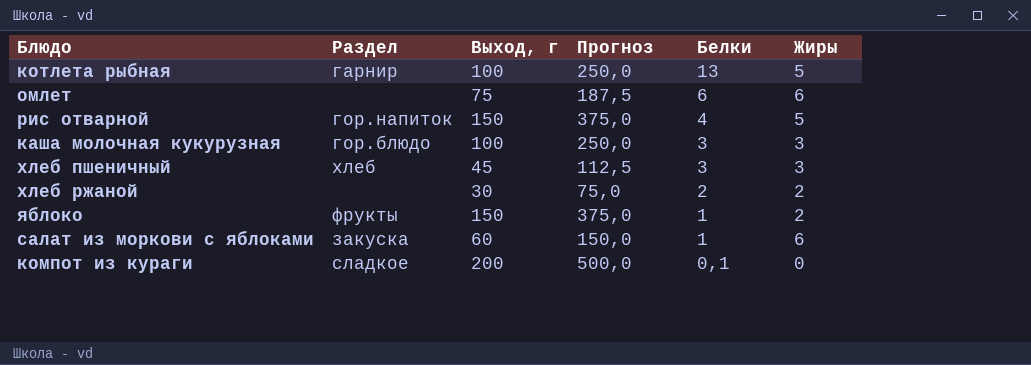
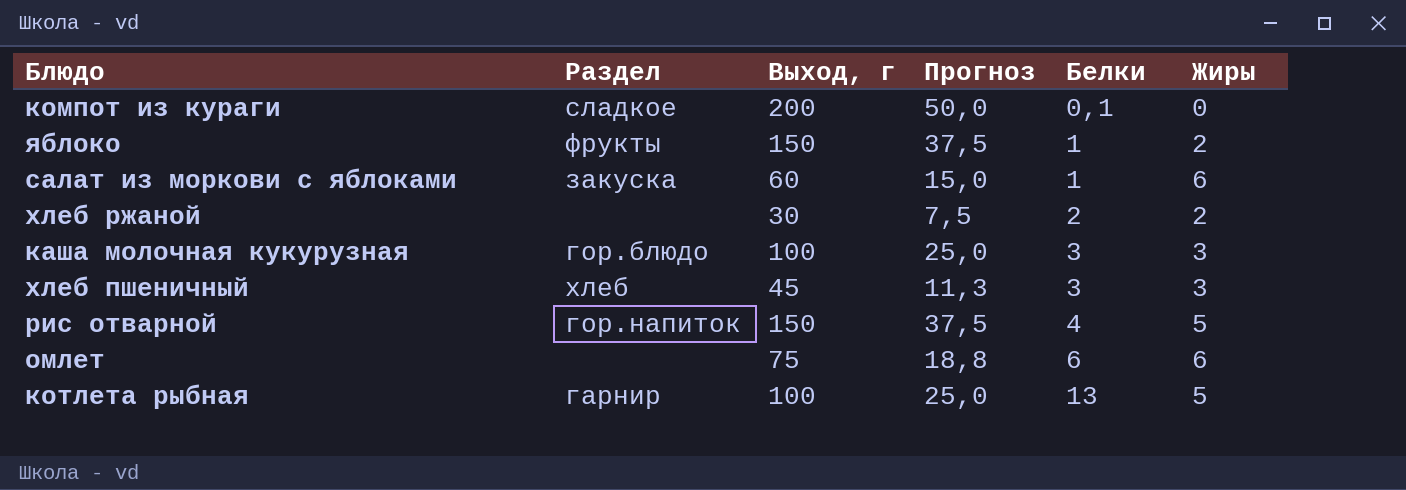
row order: Белки descending -> Белки ascending
column Прогноз | formula: [Выход, г] * 2,5 -> [Выход, г] * 0,25

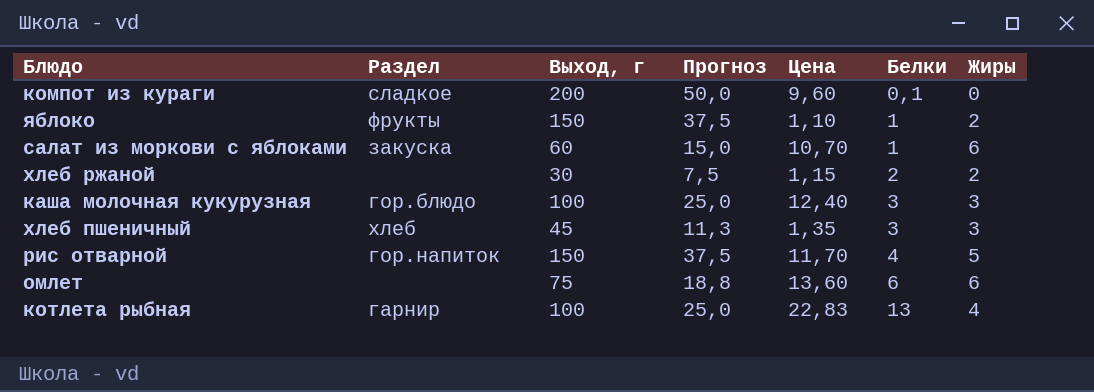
column Цена | position: none -> 5
котлета рыбная | Жиры: 5 -> 4

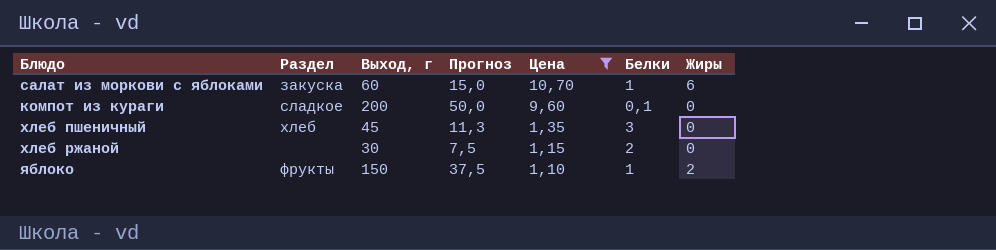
filter: none -> Цена <= 10,70
row order: Белки ascending -> Цена descending
хлеб пшеничный | Жиры: 3 -> 0
хлеб ржаной | Жиры: 2 -> 0

